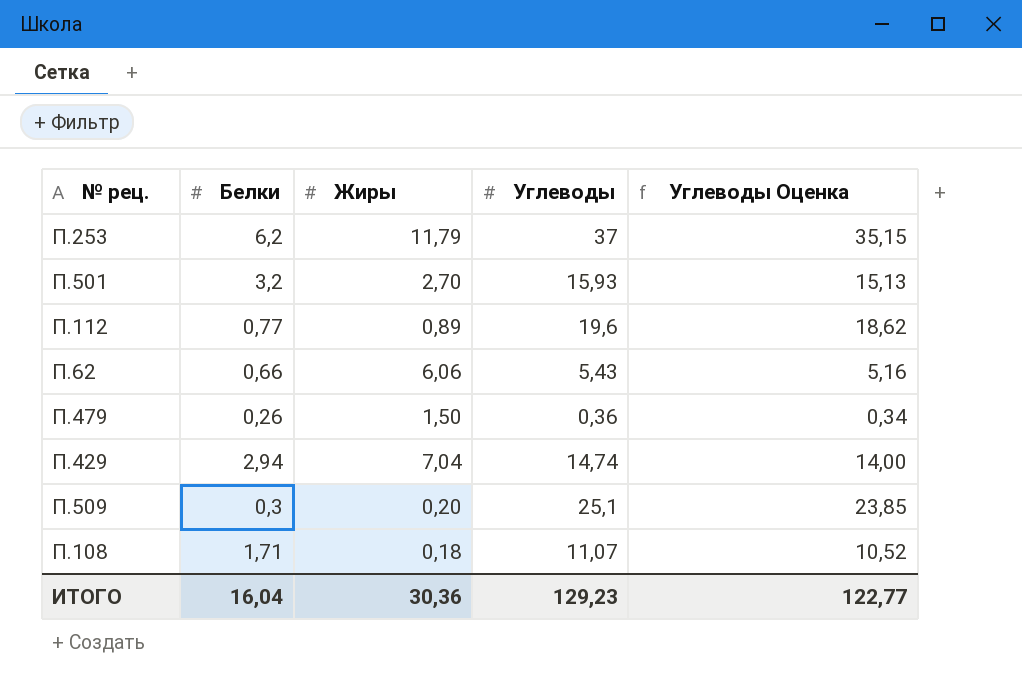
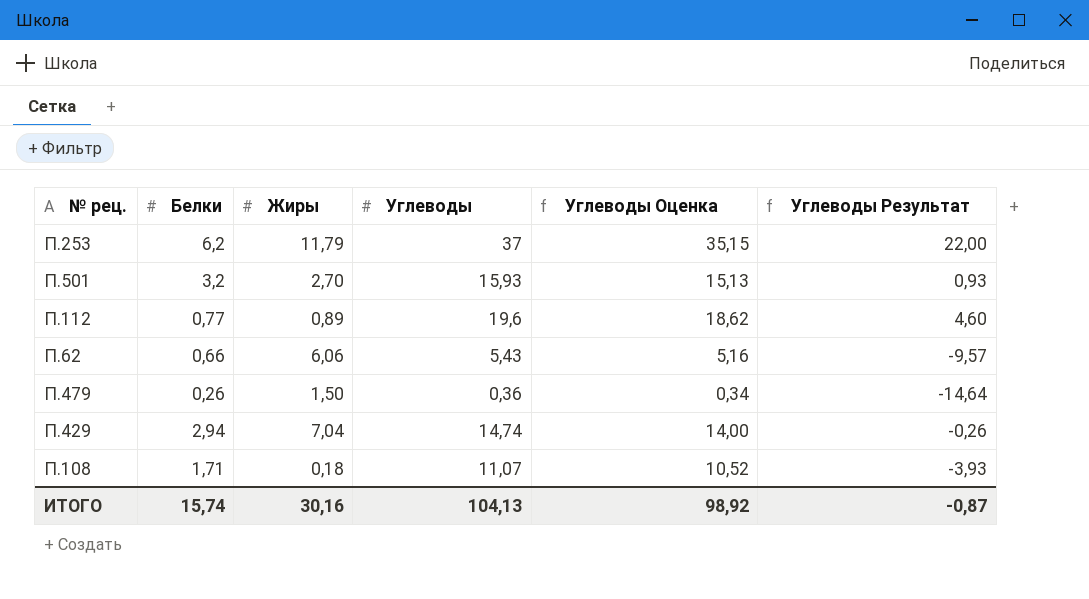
column Углеводы Результат | formula: none -> [Углеводы] - 15
row П.509: 0,3 | 0,20 | 25,1 | 23,85 -> none
ИТОГО | Белки: 16,04 -> 15,74
ИТОГО | Жиры: 30,36 -> 30,16
ИТОГО | Углеводы: 129,23 -> 104,13
ИТОГО | Углеводы Оценка: 122,77 -> 98,92

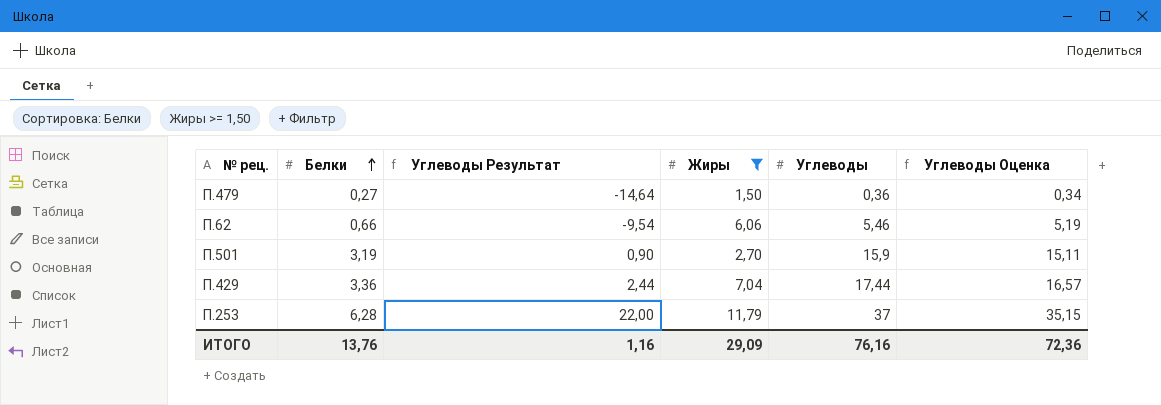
filter: none -> Жиры >= 1,50
row order: none -> Белки ascending
column Углеводы Результат | position: 6 -> 3
П.479 | Белки: 0,26 -> 0,27
П.62 | Углеводы Результат: -9,57 -> -9,54
П.62 | Углеводы: 5,43 -> 5,46
П.62 | Углеводы Оценка: 5,16 -> 5,19
П.501 | Белки: 3,2 -> 3,19
П.501 | Углеводы Результат: 0,93 -> 0,90
П.501 | Углеводы: 15,93 -> 15,9
П.501 | Углеводы Оценка: 15,13 -> 15,11
П.429 | Белки: 2,94 -> 3,36
П.429 | Углеводы Результат: -0,26 -> 2,44
П.429 | Углеводы: 14,74 -> 17,44
П.429 | Углеводы Оценка: 14,00 -> 16,57
П.253 | Белки: 6,2 -> 6,28
ИТОГО | Белки: 15,74 -> 13,76
ИТОГО | Углеводы Результат: -0,87 -> 1,16
ИТОГО | Жиры: 30,16 -> 29,09
ИТОГО | Углеводы: 104,13 -> 76,16
ИТОГО | Углеводы Оценка: 98,92 -> 72,36

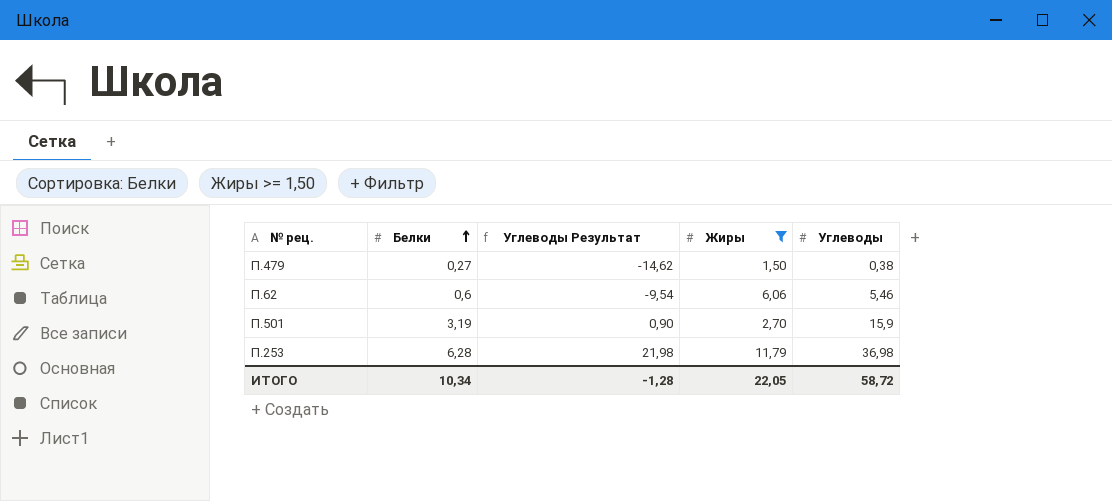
column Углеводы Оценка | formula: [Углеводы] * 0,95 -> none
row П.429: 3,36 | 2,44 | 7,04 | 17,44 | 16,57 -> none
П.479 | Углеводы Результат: -14,64 -> -14,62
П.479 | Углеводы: 0,36 -> 0,38
П.62 | Белки: 0,66 -> 0,6
П.253 | Углеводы Результат: 22,00 -> 21,98
П.253 | Углеводы: 37 -> 36,98
ИТОГО | Белки: 13,76 -> 10,34
ИТОГО | Углеводы Результат: 1,16 -> -1,28
ИТОГО | Жиры: 29,09 -> 22,05
ИТОГО | Углеводы: 76,16 -> 58,72

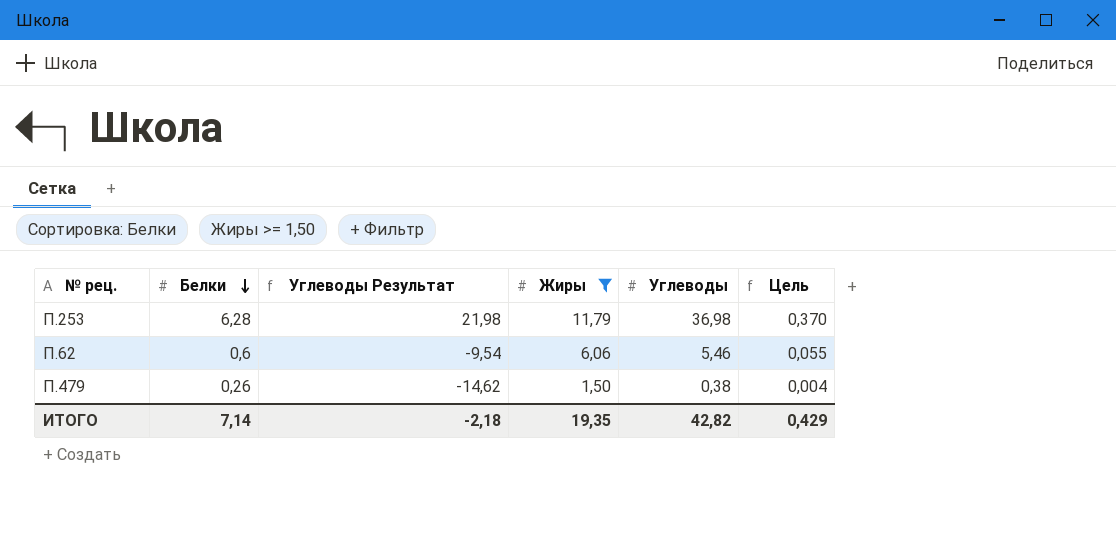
row order: Белки ascending -> Белки descending
column Цель | formula: none -> [Углеводы] * 0,01
row П.501: 3,19 | 0,90 | 2,70 | 15,9 -> none
П.479 | Белки: 0,27 -> 0,26
ИТОГО | Белки: 10,34 -> 7,14
ИТОГО | Углеводы Результат: -1,28 -> -2,18
ИТОГО | Жиры: 22,05 -> 19,35
ИТОГО | Углеводы: 58,72 -> 42,82

